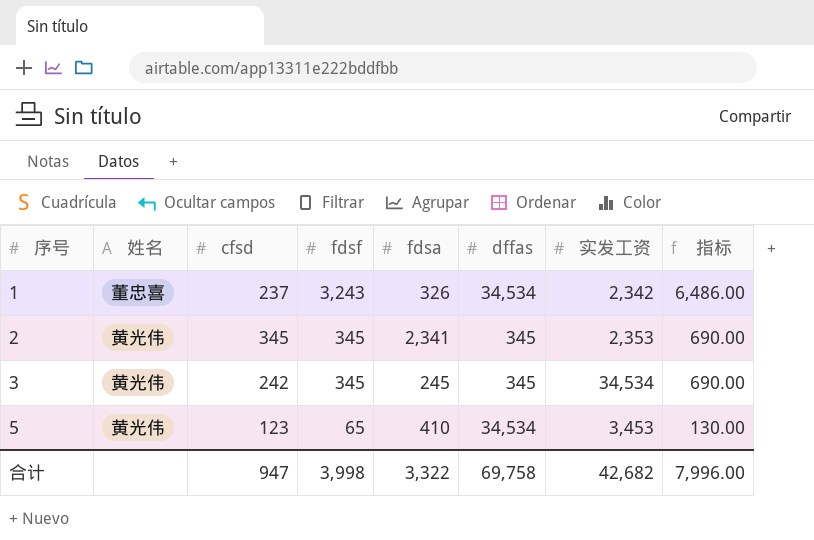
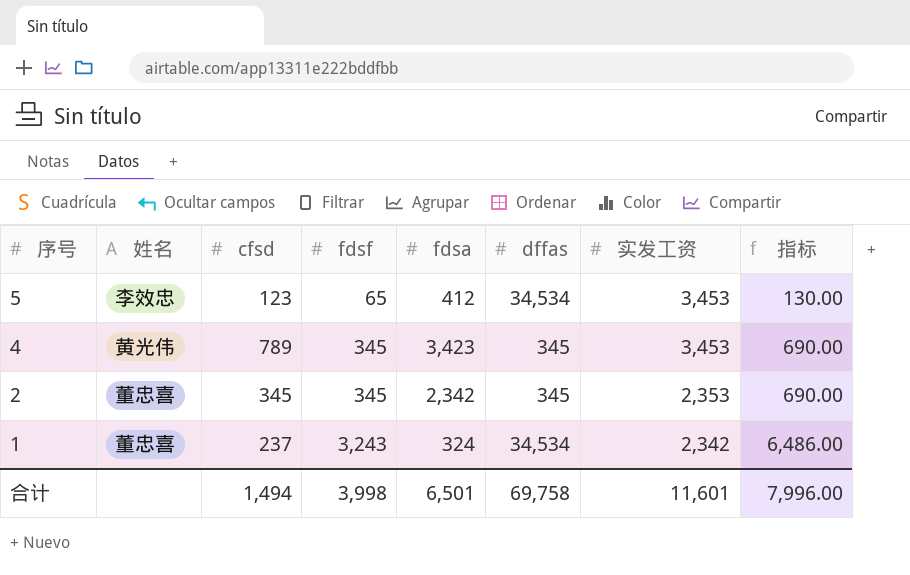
row order: 序号 ascending -> 序号 descending
row 3: 黄光伟 | 242 | 345 | 245 | 345 | 34,534 | 690.00 -> none
5 | 姓名: 黄光伟 -> 李效忠
5 | fdsa: 410 -> 412
row 4: none -> 黄光伟 | 789 | 345 | 3,423 | 345 | 3,453 | 690.00
2 | 姓名: 黄光伟 -> 董忠喜
2 | fdsa: 2,341 -> 2,342
1 | fdsa: 326 -> 324
合计 | cfsd: 947 -> 1,494
合计 | fdsa: 3,322 -> 6,501
合计 | 实发工资: 42,682 -> 11,601

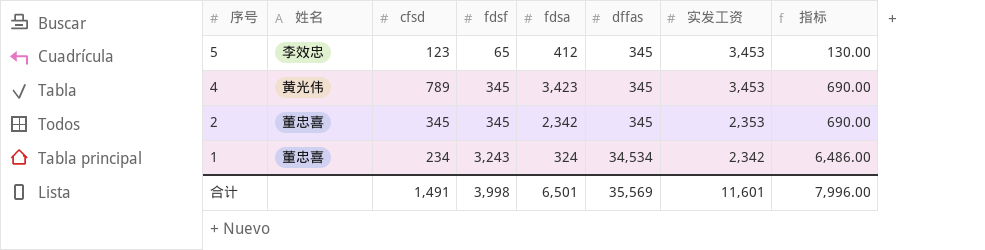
5 | dffas: 34,534 -> 345
1 | cfsd: 237 -> 234
合计 | cfsd: 1,494 -> 1,491
合计 | dffas: 69,758 -> 35,569

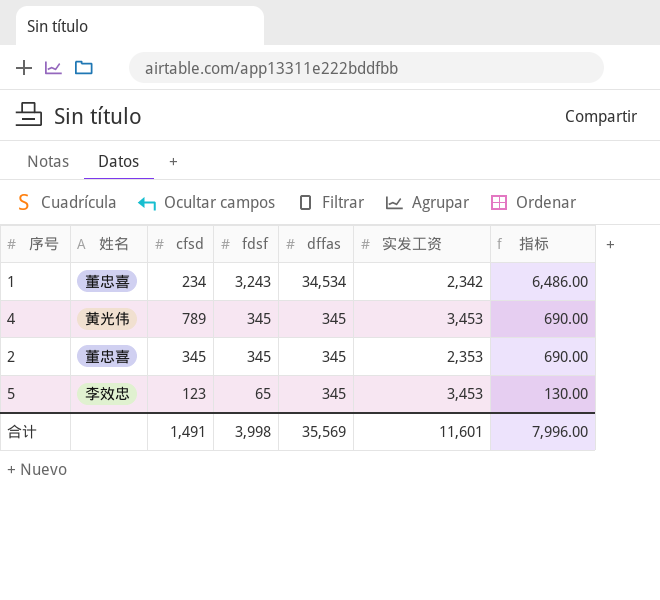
row order: 序号 descending -> fdsf descending
column fdsa | position: 5 -> none

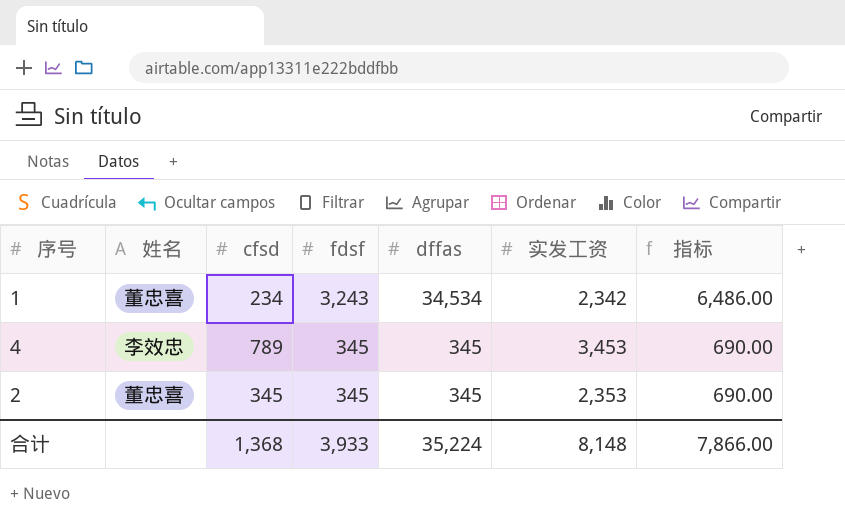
row 5: 李效忠 | 123 | 65 | 345 | 3,453 | 130.00 -> none
4 | 姓名: 黄光伟 -> 李效忠
合计 | cfsd: 1,491 -> 1,368
合计 | fdsf: 3,998 -> 3,933
合计 | dffas: 35,569 -> 35,224
合计 | 实发工资: 11,601 -> 8,148
合计 | 指标: 7,996.00 -> 7,866.00

